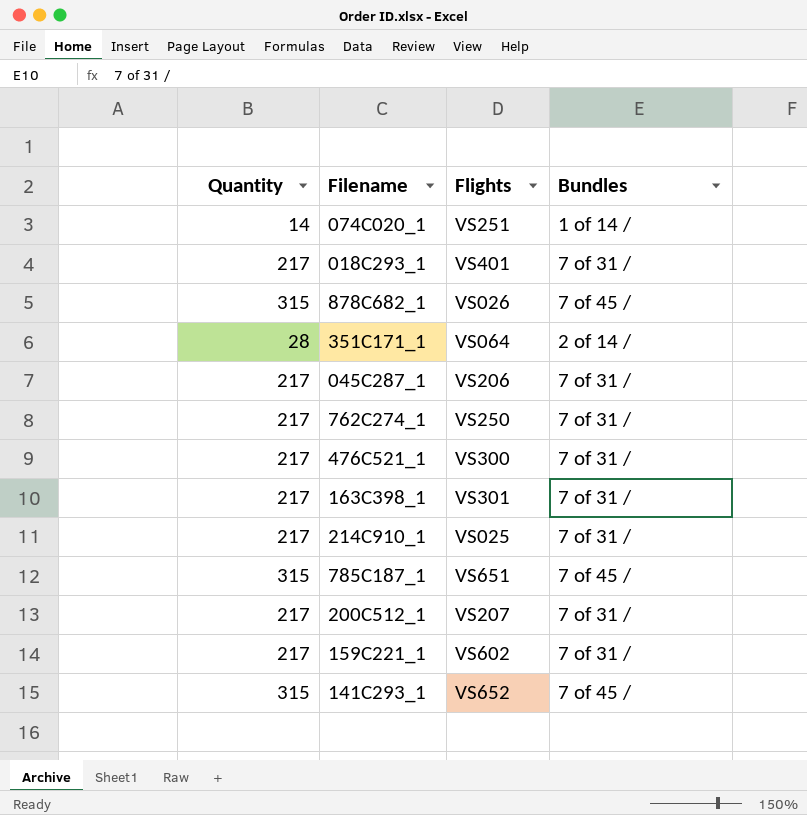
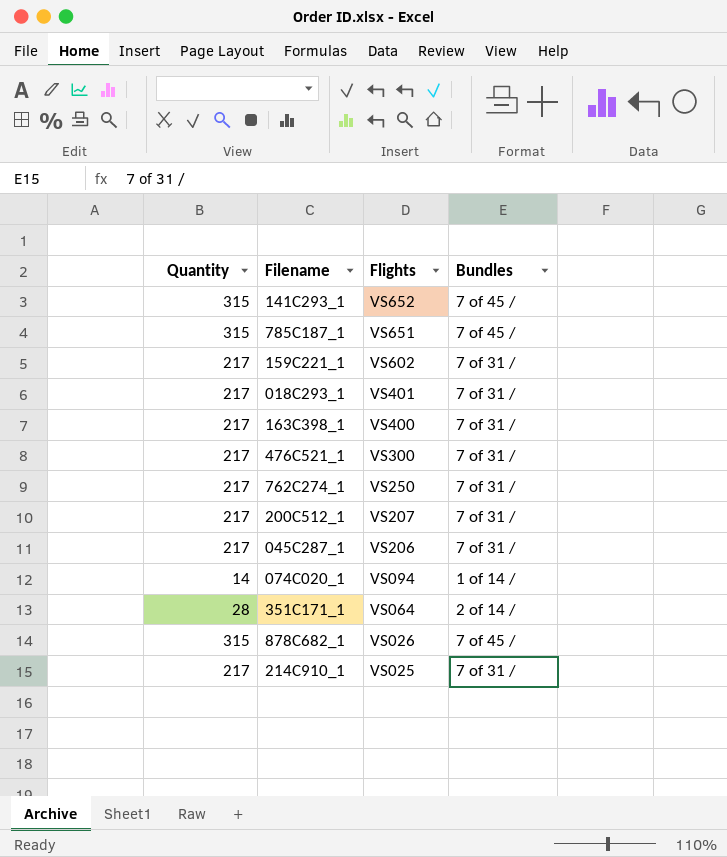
row order: none -> Flights descending
163C398_1 | Flights: VS301 -> VS400
074C020_1 | Flights: VS251 -> VS094

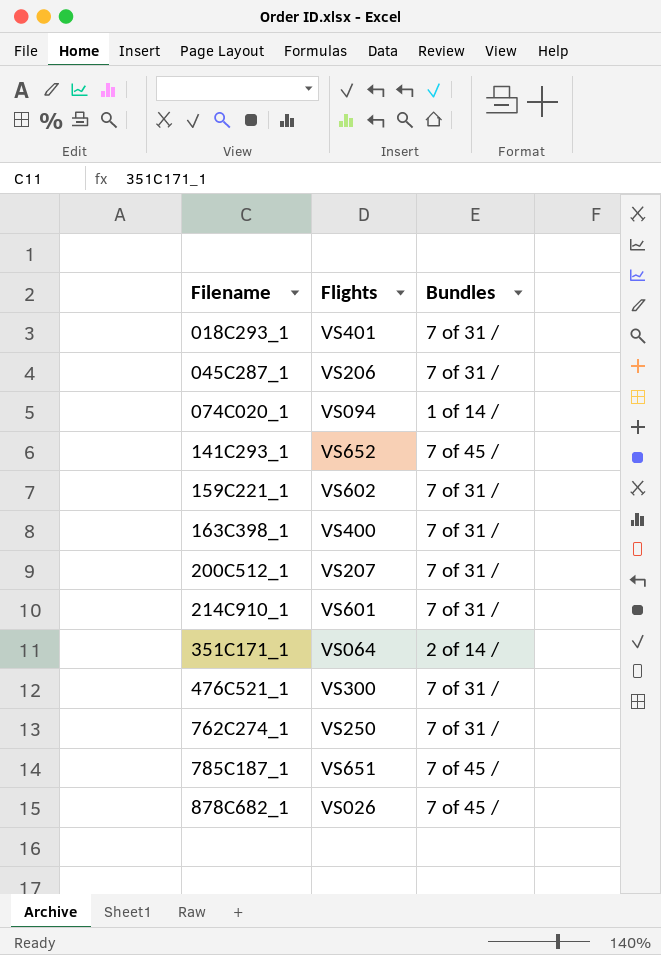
row order: Flights descending -> Filename ascending
column Quantity | position: 1 -> none
214C910_1 | Flights: VS025 -> VS601

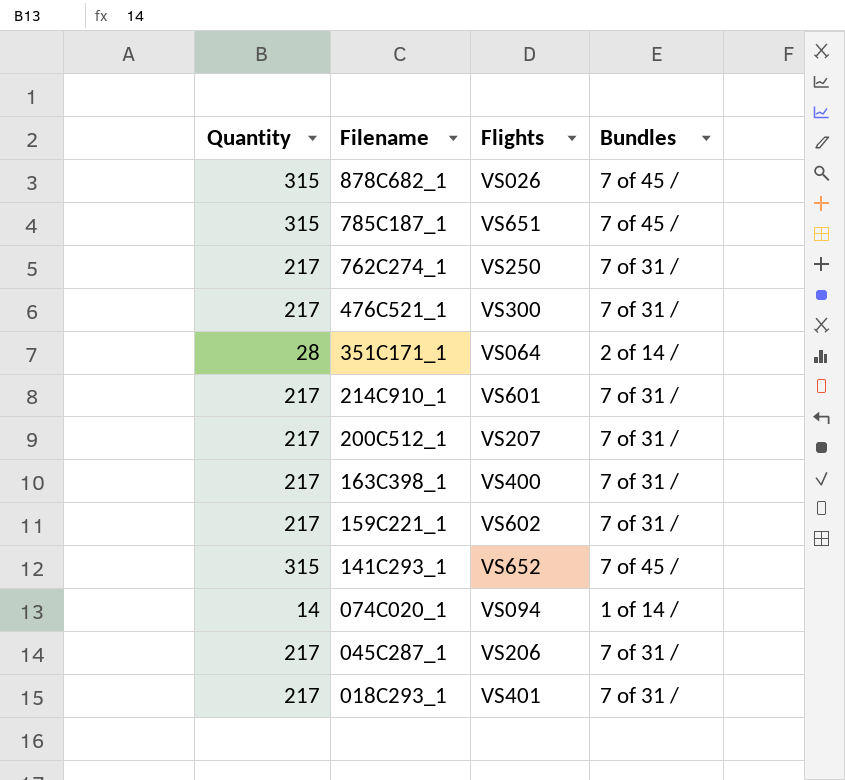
row order: Filename ascending -> Filename descending
column Quantity | position: none -> 1

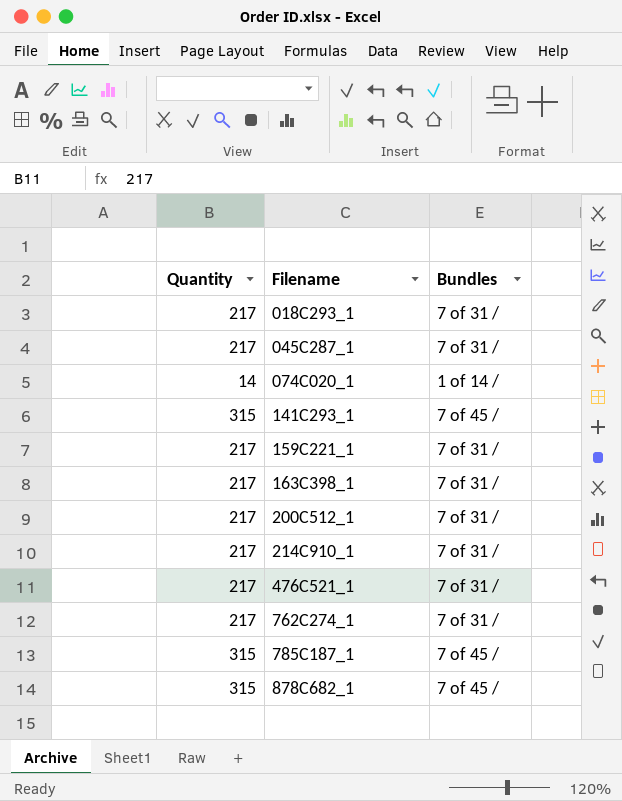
row order: Filename descending -> Filename ascending
column Flights | position: 3 -> none
row 351C171_1: 28 | VS064 | 2 of 14 / -> none

